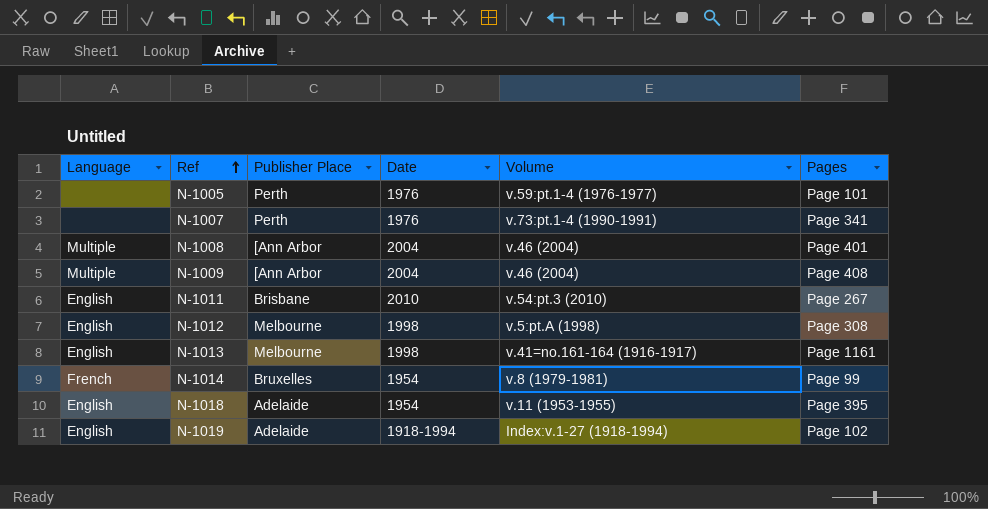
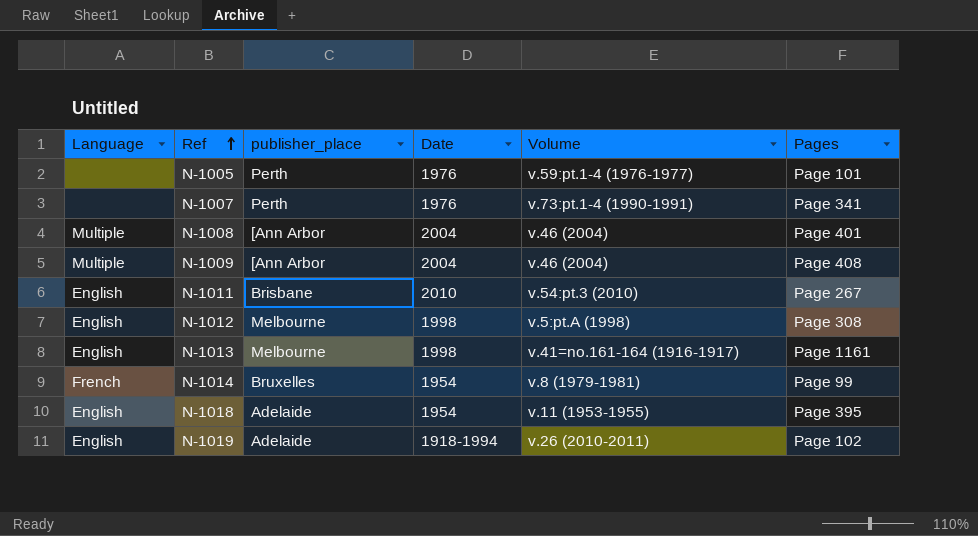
column name: Publisher Place -> publisher_place
N-1019 | Volume: Index:v.1-27 (1918-1994) -> v.26 (2010-2011)

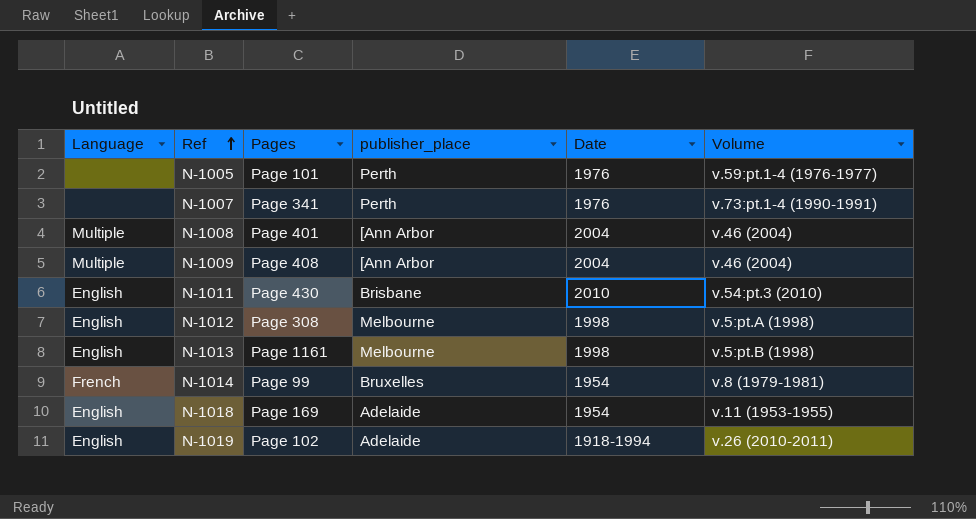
column Pages | position: 6 -> 3
N-1011 | Pages: Page 267 -> Page 430
N-1013 | Volume: v.41=no.161-164 (1916-1917) -> v.5:pt.B (1998)
N-1018 | Pages: Page 395 -> Page 169

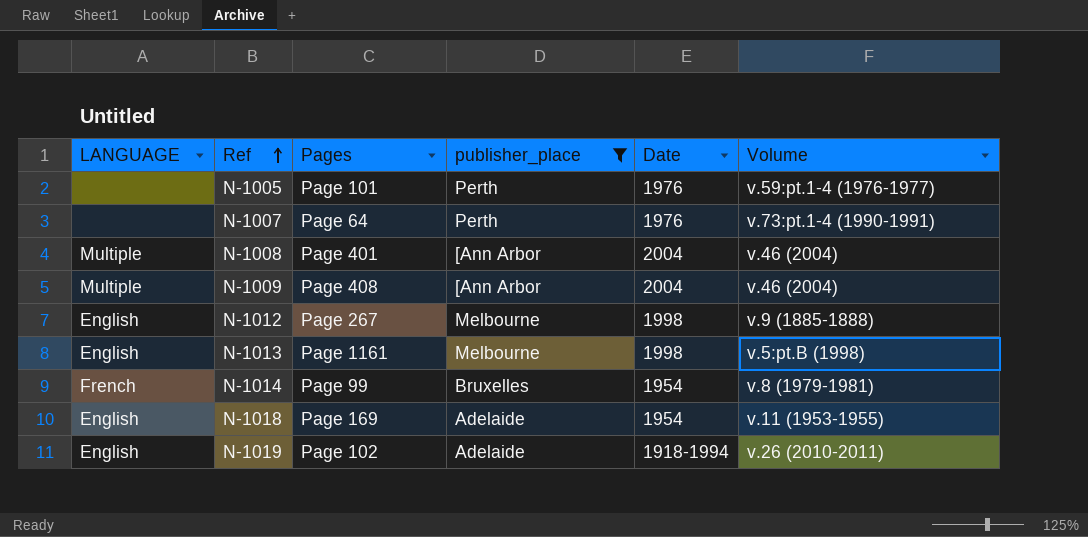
filter: none -> publisher_place != Brisbane
column name: Language -> LANGUAGE
N-1007 | Pages: Page 341 -> Page 64
N-1012 | Pages: Page 308 -> Page 267
N-1012 | Volume: v.5:pt.A (1998) -> v.9 (1885-1888)

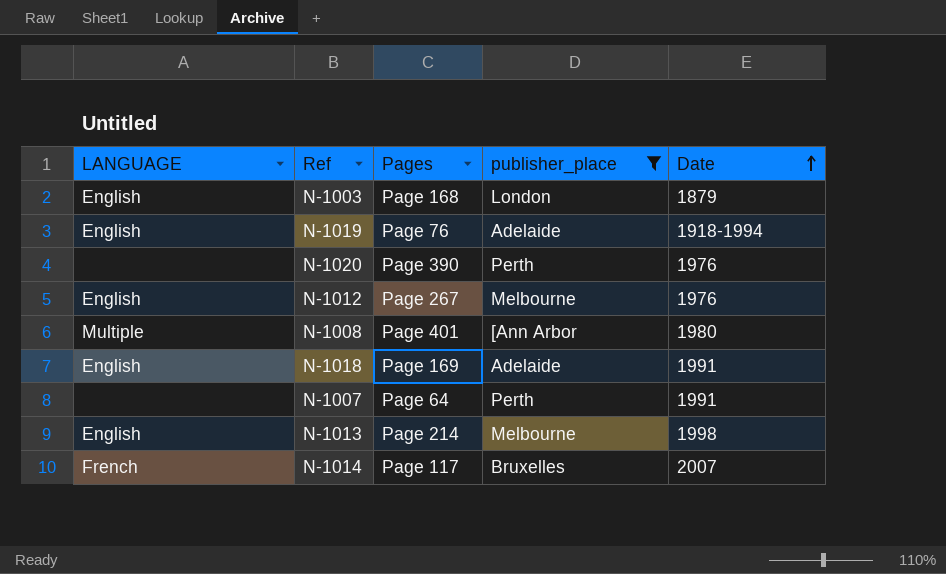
row order: Ref ascending -> Date ascending
column Volume | position: 6 -> none
row N-1005: none | Page 101 | Perth | 1976 | v.59:pt.1-4 (1976-1977) -> none
row N-1009: Multiple | Page 408 | [Ann Arbor | 2004 | v.46 (2004) -> none
row N-1003: none -> English | Page 168 | London | 1879
N-1019 | Pages: Page 102 -> Page 76
row N-1020: none -> none | Page 390 | Perth | 1976
N-1012 | Date: 1998 -> 1976
N-1008 | Date: 2004 -> 1980
N-1018 | Date: 1954 -> 1991
N-1007 | Date: 1976 -> 1991
N-1013 | Pages: Page 1161 -> Page 214
N-1014 | Pages: Page 99 -> Page 117
N-1014 | Date: 1954 -> 2007

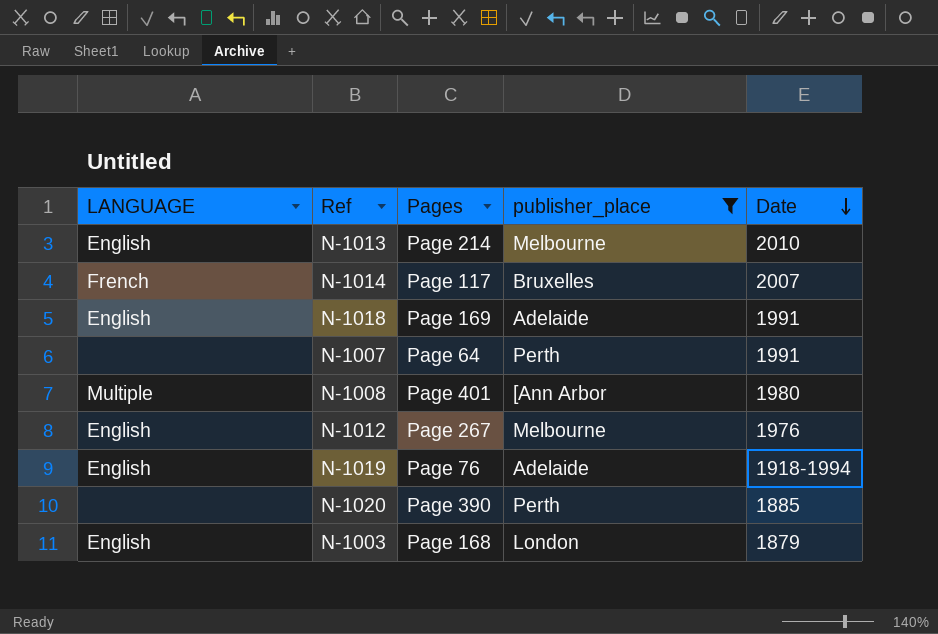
row order: Date ascending -> Date descending
N-1013 | Date: 1998 -> 2010
N-1020 | Date: 1976 -> 1885

